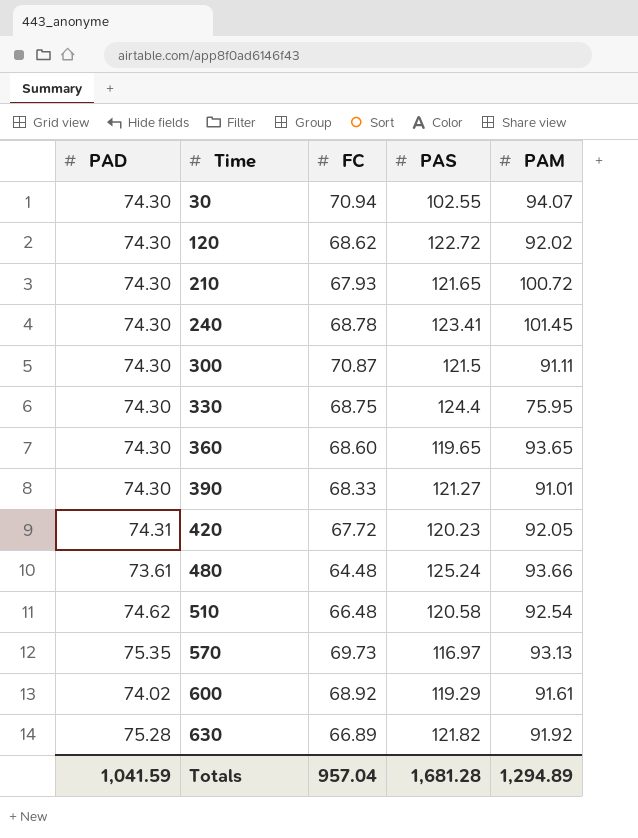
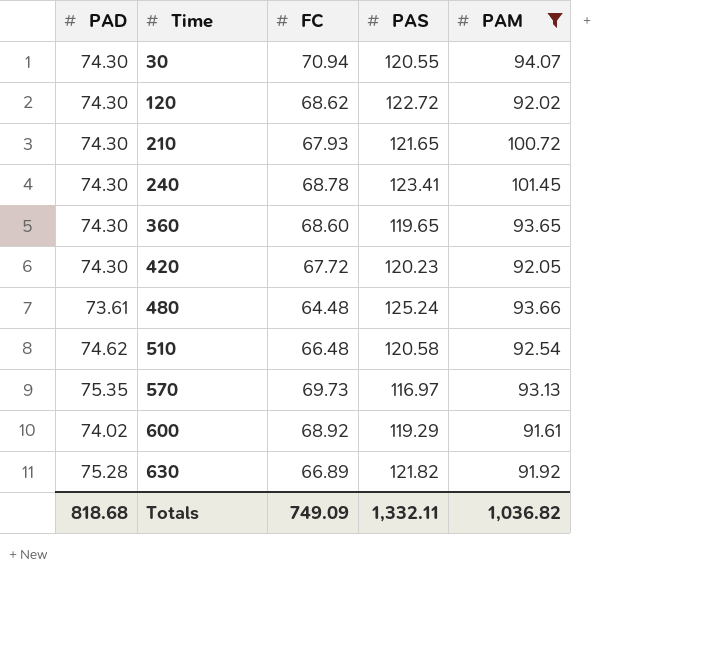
filter: none -> PAM >= 91.61
30 | PAS: 102.55 -> 120.55
420 | PAD: 74.31 -> 74.30
Totals | PAD: 1,041.59 -> 818.68
Totals | FC: 957.04 -> 749.09
Totals | PAS: 1,681.28 -> 1,332.11
Totals | PAM: 1,294.89 -> 1,036.82

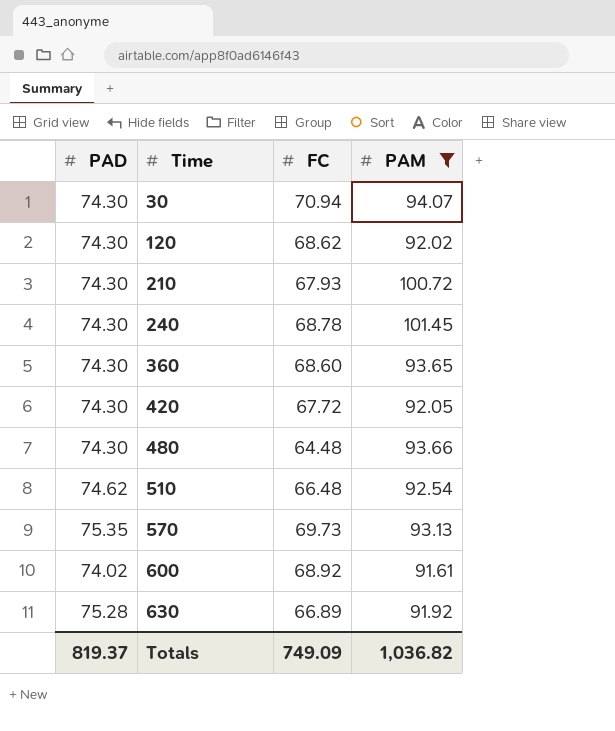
column PAS | position: 4 -> none
480 | PAD: 73.61 -> 74.30
Totals | PAD: 818.68 -> 819.37

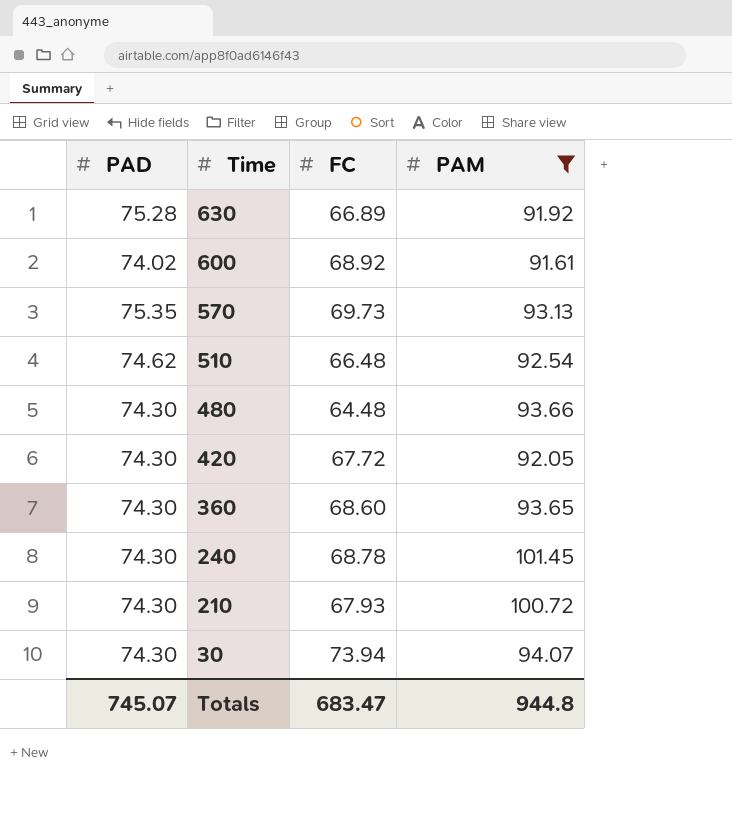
row order: Time ascending -> Time descending
row 120: 74.30 | 68.62 | 92.02 -> none
30 | FC: 70.94 -> 73.94
Totals | PAD: 819.37 -> 745.07
Totals | FC: 749.09 -> 683.47
Totals | PAM: 1,036.82 -> 944.8

